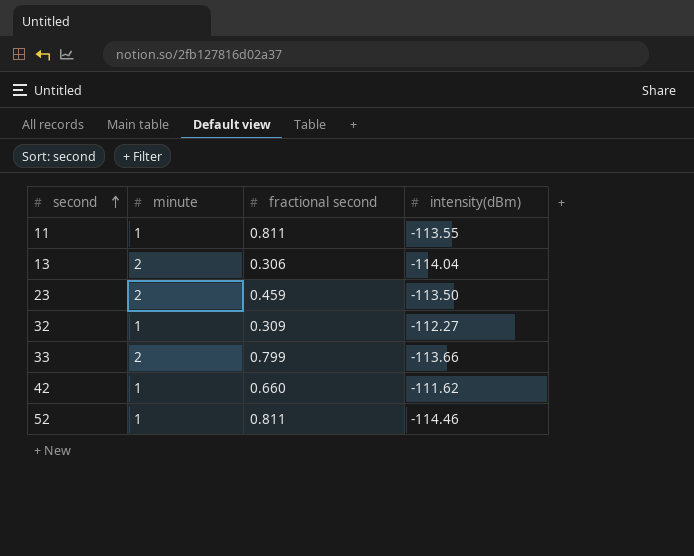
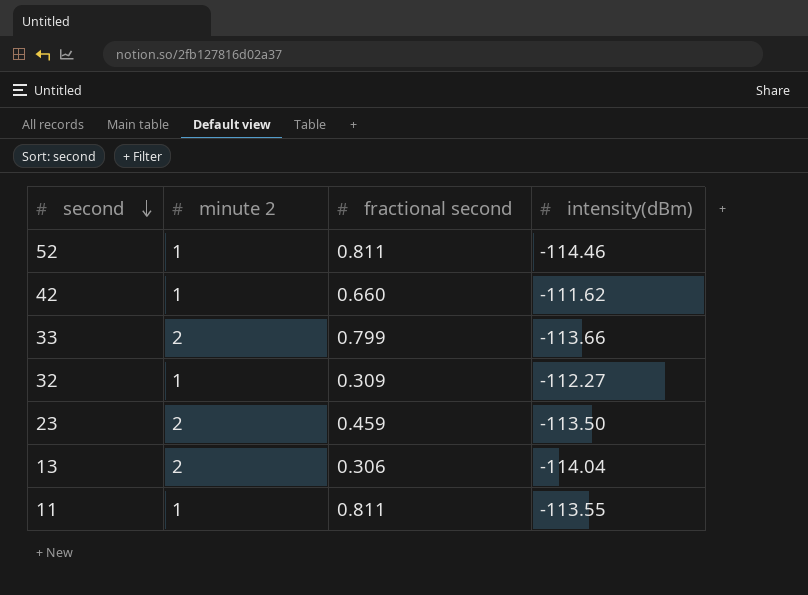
row order: second ascending -> second descending
column name: minute -> minute 2

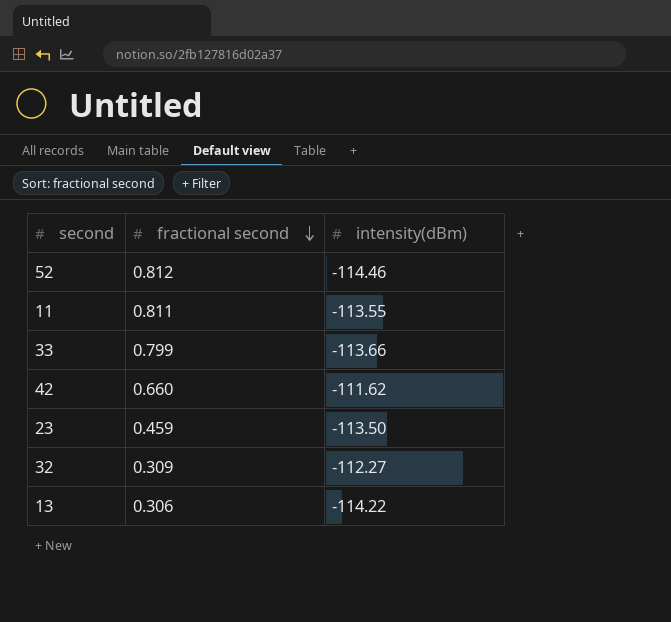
row order: second descending -> fractional second descending
column minute 2 | position: 2 -> none
52 | fractional second: 0.811 -> 0.812
13 | intensity(dBm): -114.04 -> -114.22

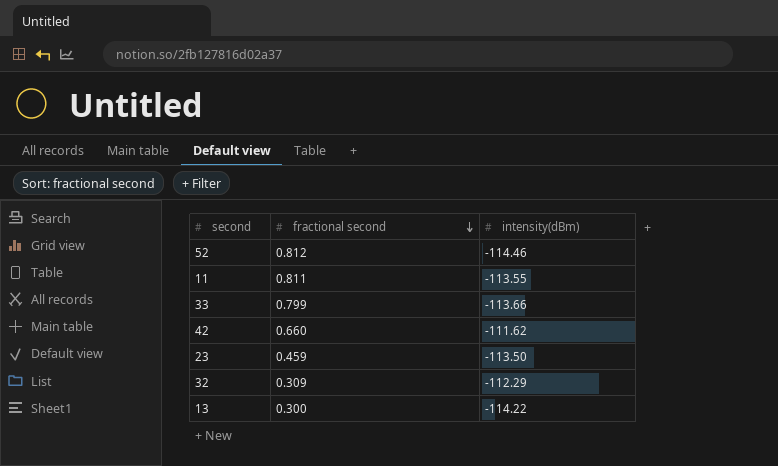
32 | intensity(dBm): -112.27 -> -112.29
13 | fractional second: 0.306 -> 0.300

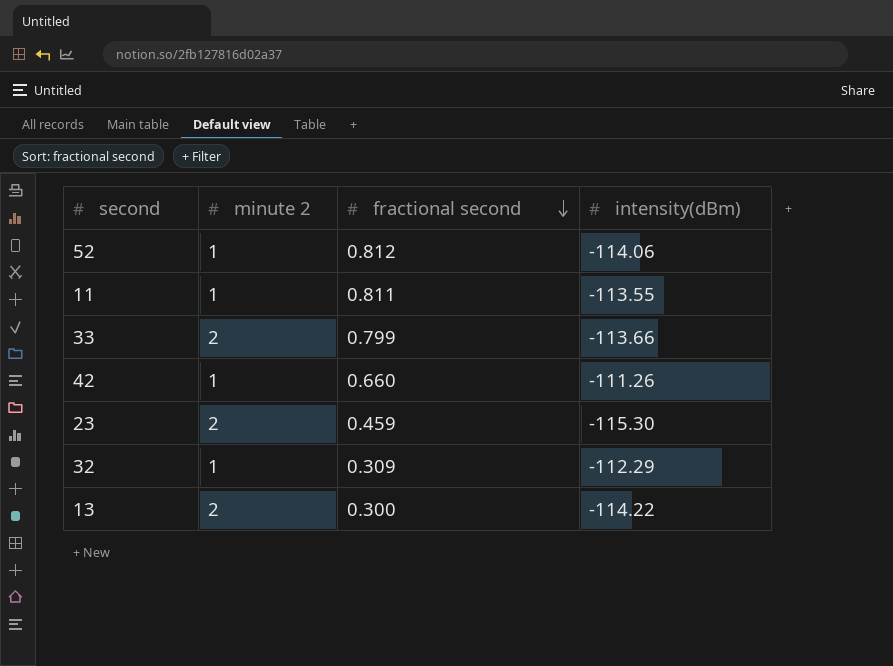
column minute 2 | position: none -> 2
52 | intensity(dBm): -114.46 -> -114.06
42 | intensity(dBm): -111.62 -> -111.26
23 | intensity(dBm): -113.50 -> -115.30

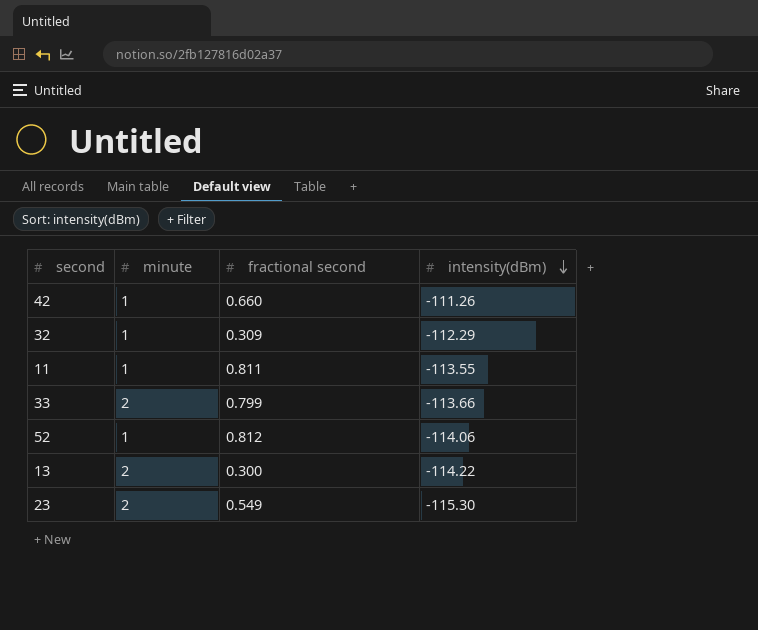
row order: fractional second descending -> intensity(dBm) descending
column name: minute 2 -> minute
23 | fractional second: 0.459 -> 0.549

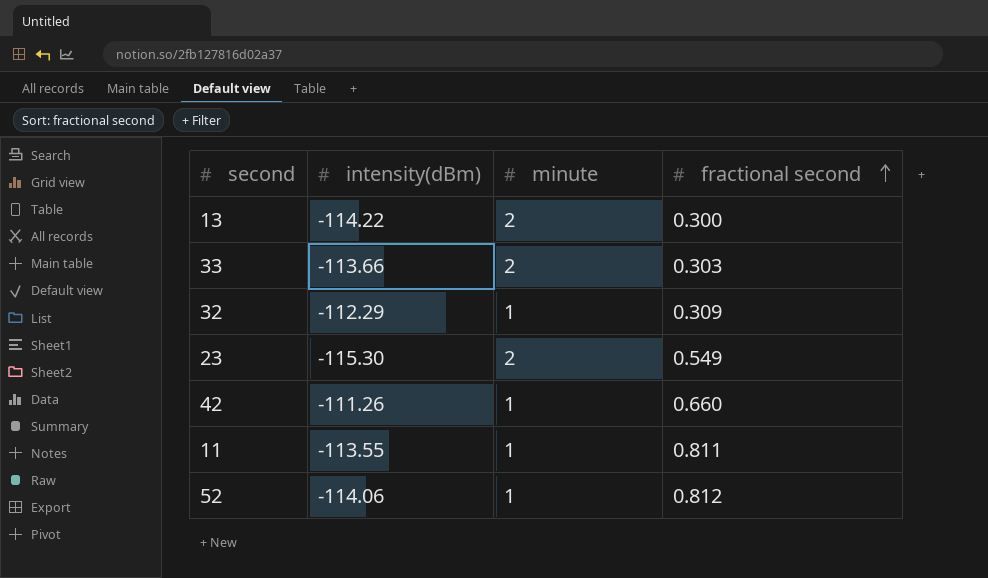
row order: intensity(dBm) descending -> fractional second ascending
column intensity(dBm) | position: 4 -> 2
33 | fractional second: 0.799 -> 0.303

